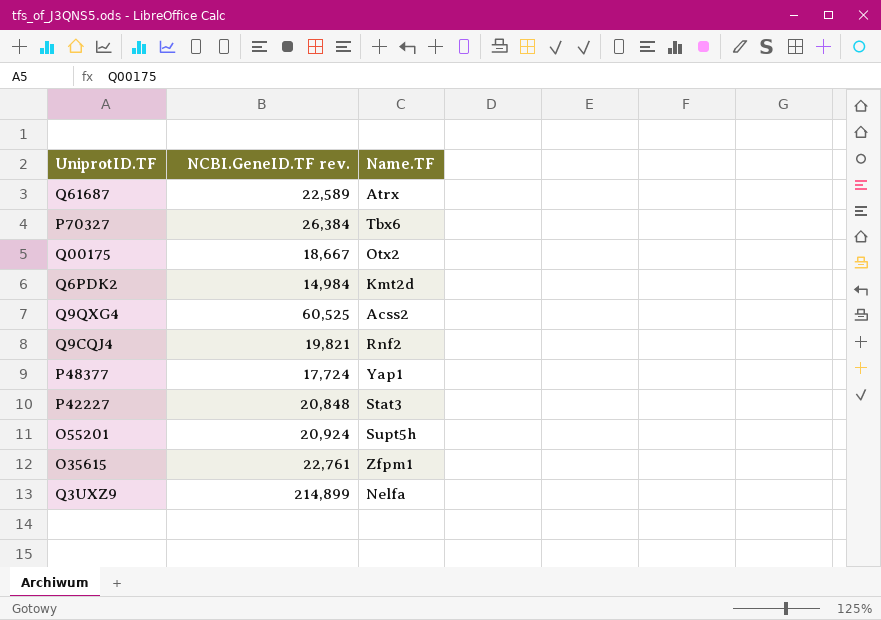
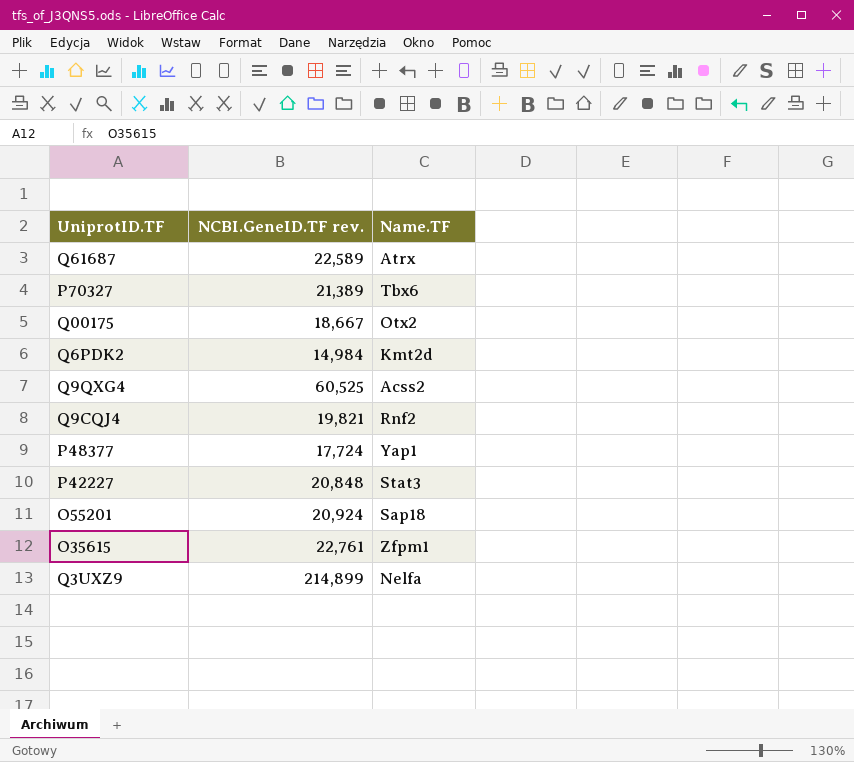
P70327 | NCBI.GeneID.TF rev.: 26,384 -> 21,389
O55201 | Name.TF: Supt5h -> Sap18

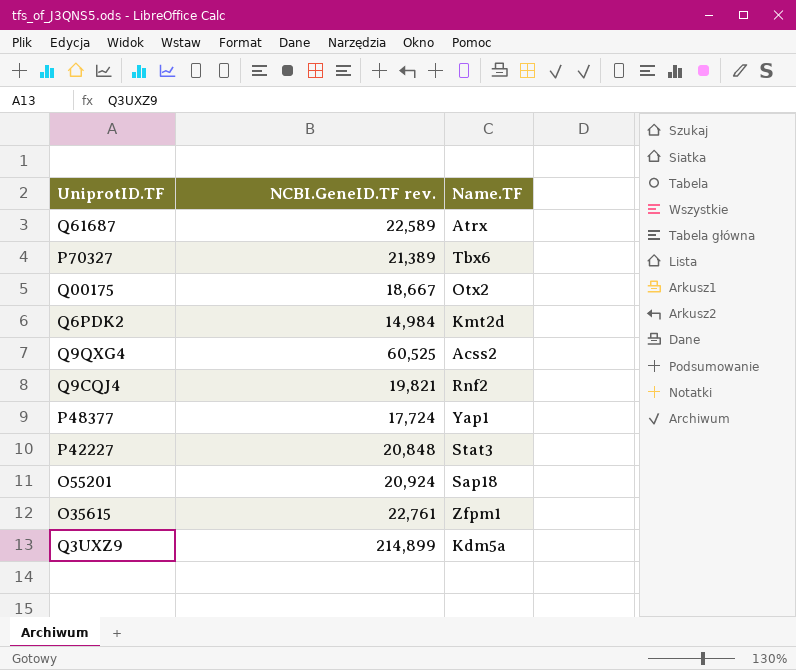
Q3UXZ9 | Name.TF: Nelfa -> Kdm5a

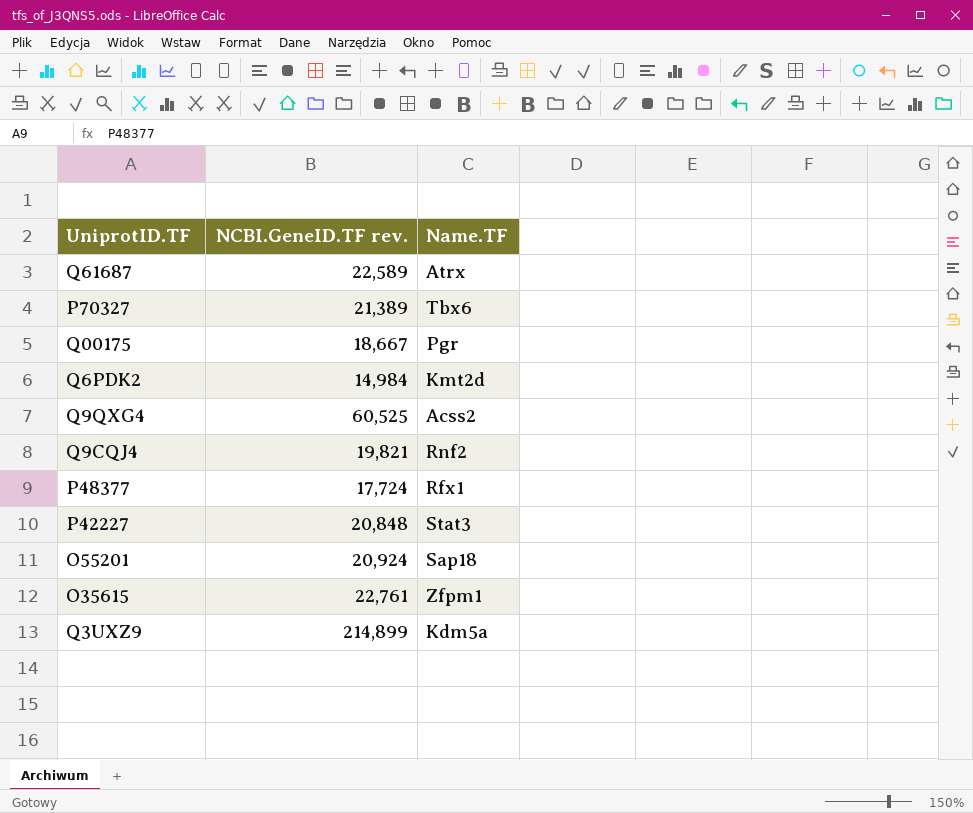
Q00175 | Name.TF: Otx2 -> Pgr
P48377 | Name.TF: Yap1 -> Rfx1

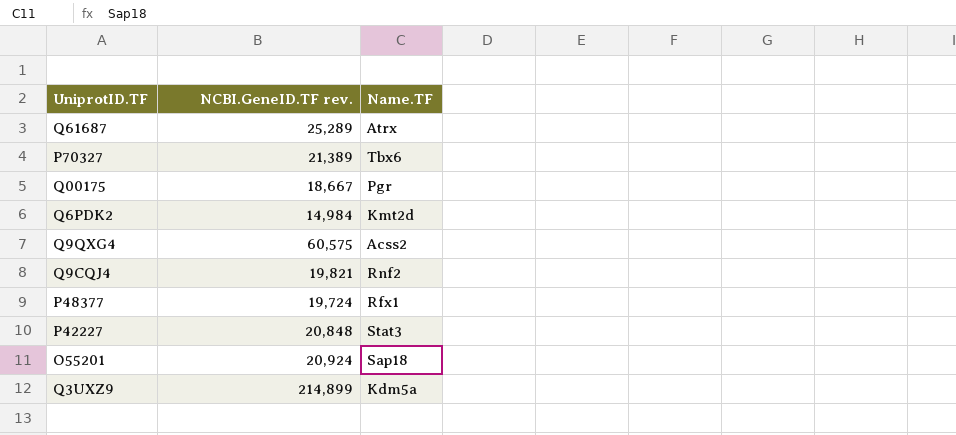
row O35615: 22,761 | Zfpm1 -> none
Q61687 | NCBI.GeneID.TF rev.: 22,589 -> 25,289
Q9QXG4 | NCBI.GeneID.TF rev.: 60,525 -> 60,575
P48377 | NCBI.GeneID.TF rev.: 17,724 -> 19,724

